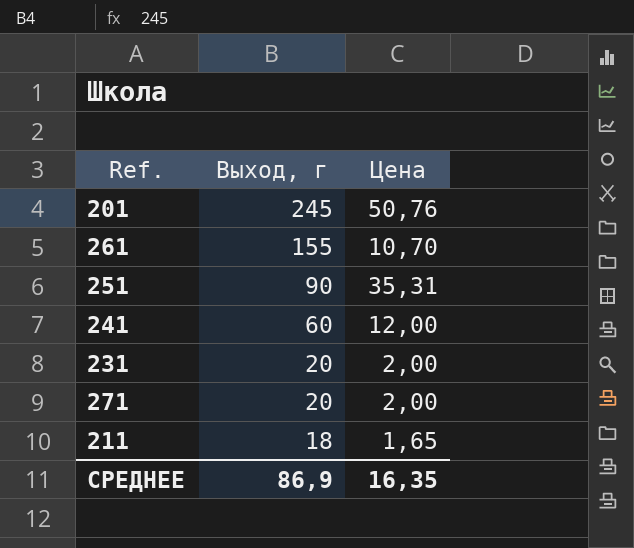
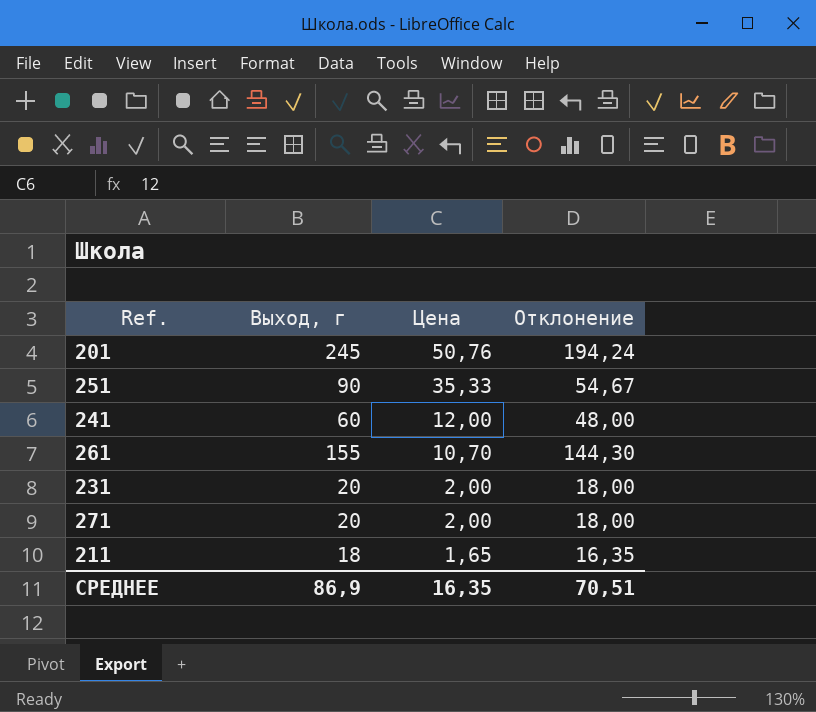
row order: Выход, г descending -> Цена descending
column Отклонение | formula: none -> [Выход, г] - [Цена]
251 | Цена: 35,31 -> 35,33

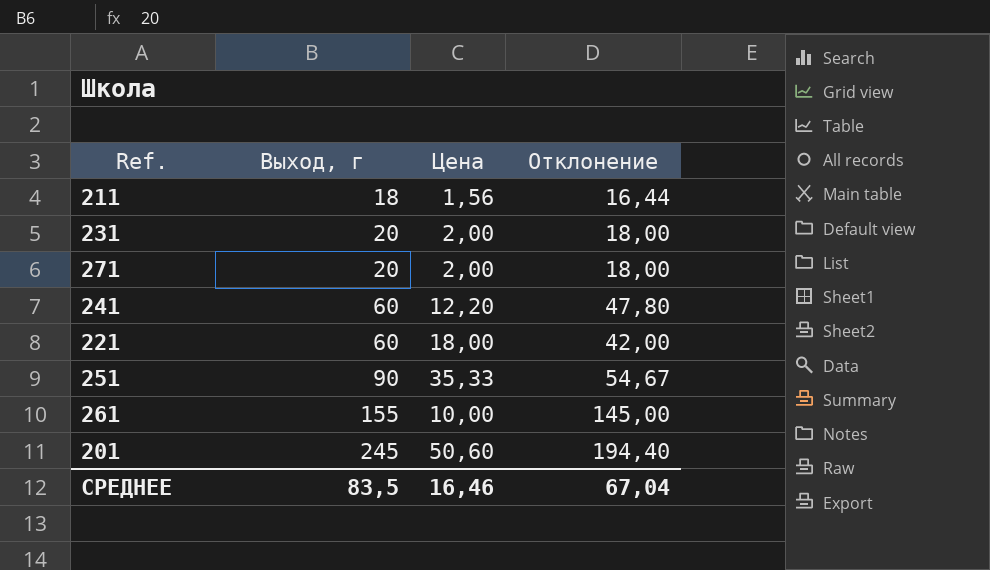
row order: Цена descending -> Выход, г ascending
211 | Цена: 1,65 -> 1,56
211 | Отклонение: 16,35 -> 16,44
241 | Цена: 12,00 -> 12,20
241 | Отклонение: 48,00 -> 47,80
row 221: none -> 60 | 18,00 | 42,00
261 | Цена: 10,70 -> 10,00
261 | Отклонение: 144,30 -> 145,00
201 | Цена: 50,76 -> 50,60
201 | Отклонение: 194,24 -> 194,40
СРЕДНЕЕ | Выход, г: 86,9 -> 83,5
СРЕДНЕЕ | Цена: 16,35 -> 16,46
СРЕДНЕЕ | Отклонение: 70,51 -> 67,04

